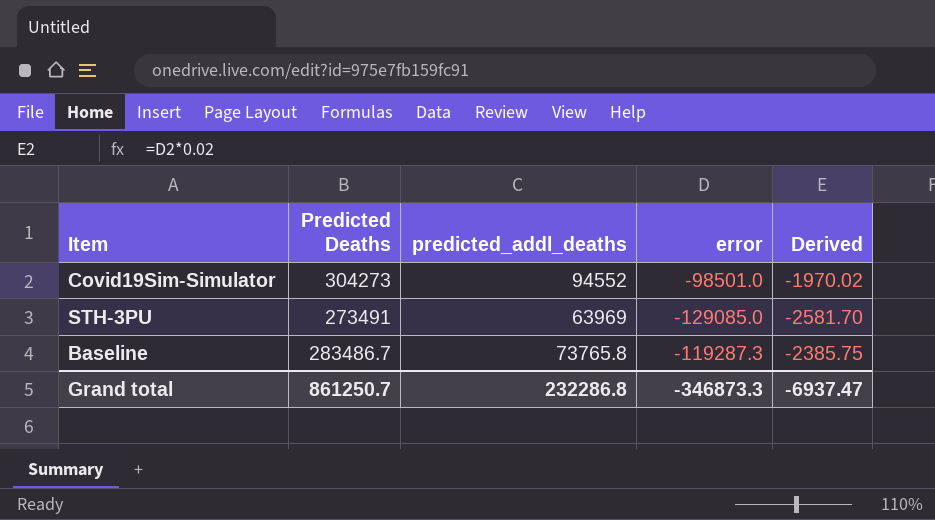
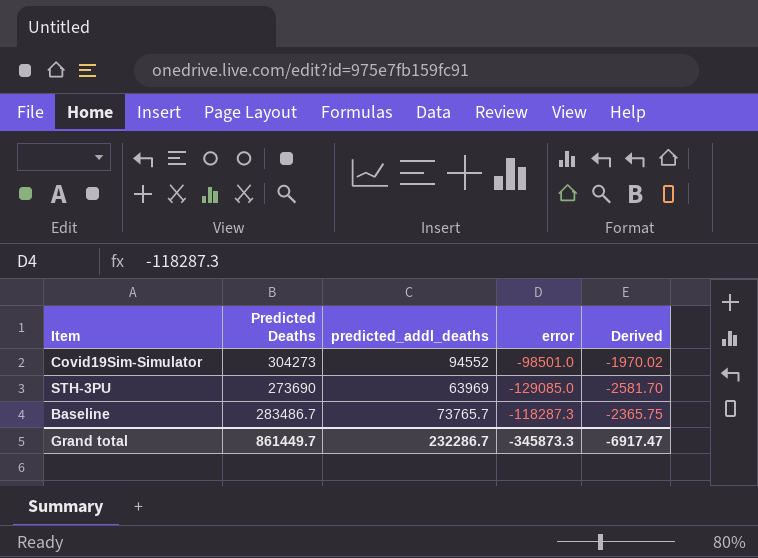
STH-3PU | Predicted Deaths: 273491 -> 273690
Baseline | predicted_addl_deaths: 73765.8 -> 73765.7
Baseline | error: -119287.3 -> -118287.3
Baseline | Derived: -2385.75 -> -2365.75
Grand total | Predicted Deaths: 861250.7 -> 861449.7
Grand total | predicted_addl_deaths: 232286.8 -> 232286.7
Grand total | error: -346873.3 -> -345873.3
Grand total | Derived: -6937.47 -> -6917.47

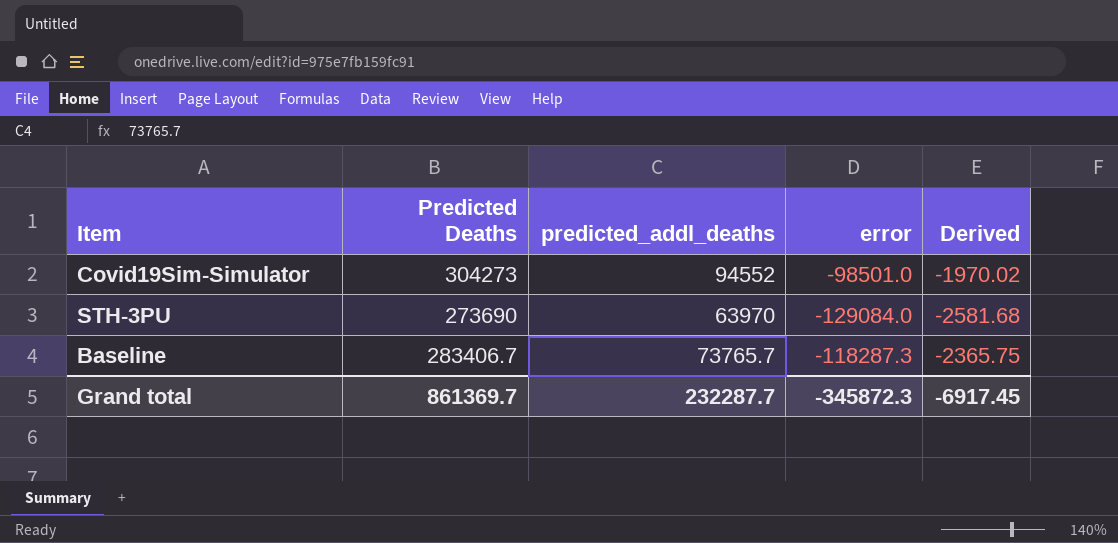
STH-3PU | predicted_addl_deaths: 63969 -> 63970
STH-3PU | error: -129085.0 -> -129084.0
STH-3PU | Derived: -2581.70 -> -2581.68
Baseline | Predicted Deaths: 283486.7 -> 283406.7
Grand total | Predicted Deaths: 861449.7 -> 861369.7
Grand total | predicted_addl_deaths: 232286.7 -> 232287.7
Grand total | error: -345873.3 -> -345872.3
Grand total | Derived: -6917.47 -> -6917.45

